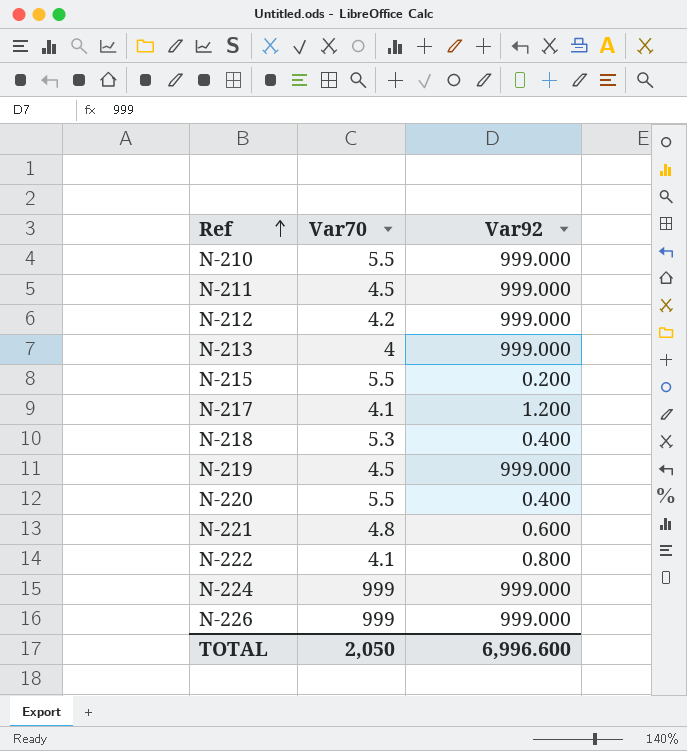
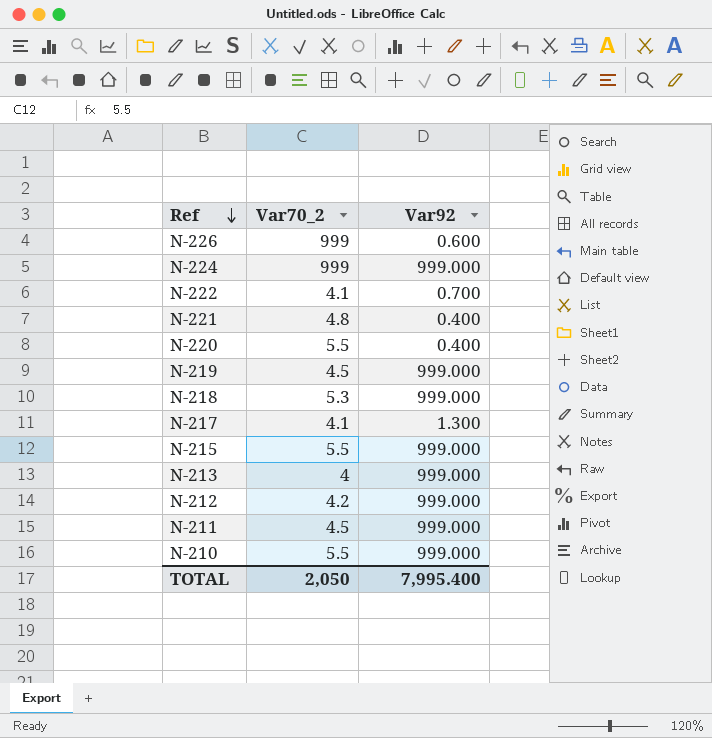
row order: Ref ascending -> Ref descending
column name: Var70 -> Var70_2
N-226 | Var92: 999.000 -> 0.600
N-222 | Var92: 0.800 -> 0.700
N-221 | Var92: 0.600 -> 0.400
N-218 | Var92: 0.400 -> 999.000
N-217 | Var92: 1.200 -> 1.300
N-215 | Var92: 0.200 -> 999.000
TOTAL | Var92: 6,996.600 -> 7,995.400

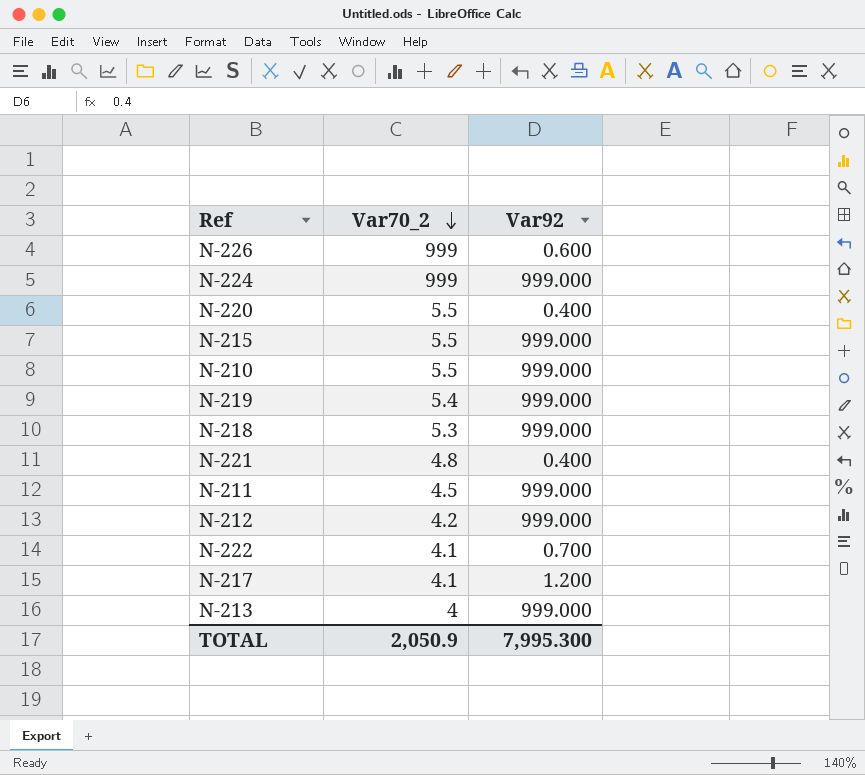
row order: Ref descending -> Var70_2 descending
N-219 | Var70_2: 4.5 -> 5.4
N-217 | Var92: 1.300 -> 1.200
TOTAL | Var70_2: 2,050 -> 2,050.9
TOTAL | Var92: 7,995.400 -> 7,995.300

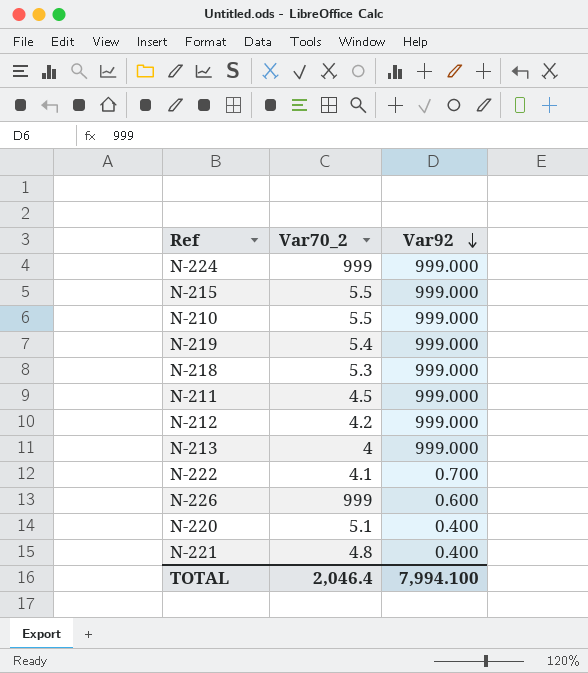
row order: Var70_2 descending -> Var92 descending
row N-217: 4.1 | 1.200 -> none
N-220 | Var70_2: 5.5 -> 5.1
TOTAL | Var70_2: 2,050.9 -> 2,046.4
TOTAL | Var92: 7,995.300 -> 7,994.100

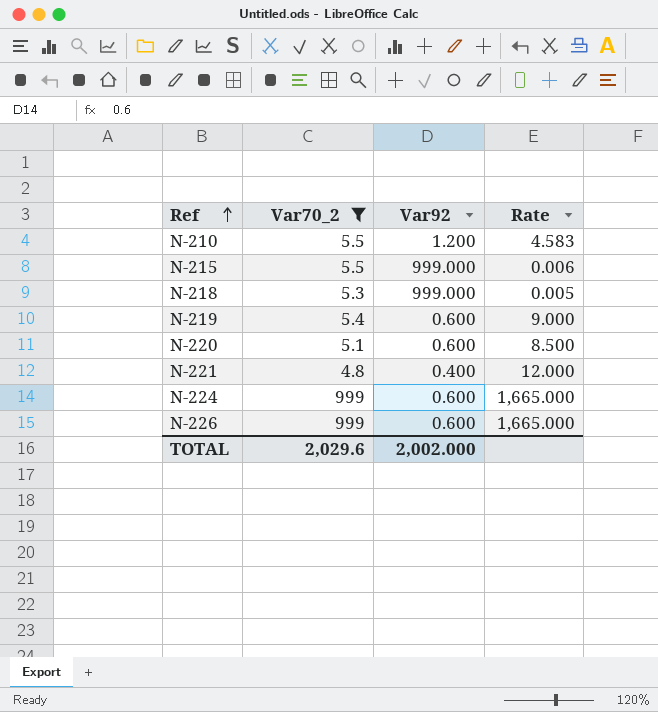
filter: none -> Var70_2 >= 4.8
row order: Var92 descending -> Ref ascending
column Rate | formula: none -> [Var70_2] / [Var92]
N-210 | Var92: 999.000 -> 1.200
N-219 | Var92: 999.000 -> 0.600
N-220 | Var92: 0.400 -> 0.600
N-224 | Var92: 999.000 -> 0.600
TOTAL | Var70_2: 2,046.4 -> 2,029.6
TOTAL | Var92: 7,994.100 -> 2,002.000

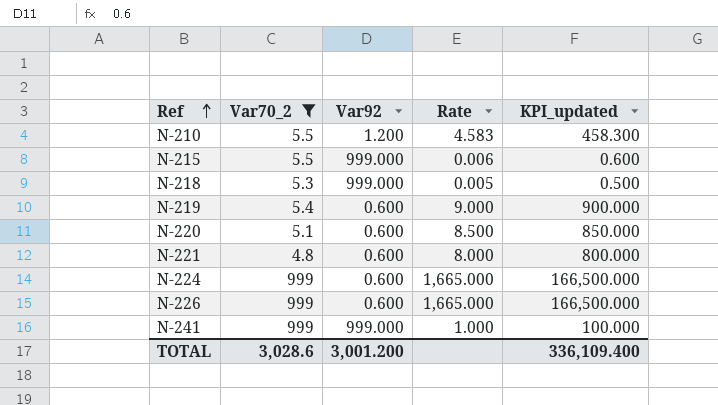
column KPI_updated | formula: none -> [Rate] * 100
N-221 | Var92: 0.400 -> 0.600
N-221 | Rate: 12.000 -> 8.000
row N-241: none -> 999 | 999.000 | 1.000 | 100.000
TOTAL | Var70_2: 2,029.6 -> 3,028.6
TOTAL | Var92: 2,002.000 -> 3,001.200

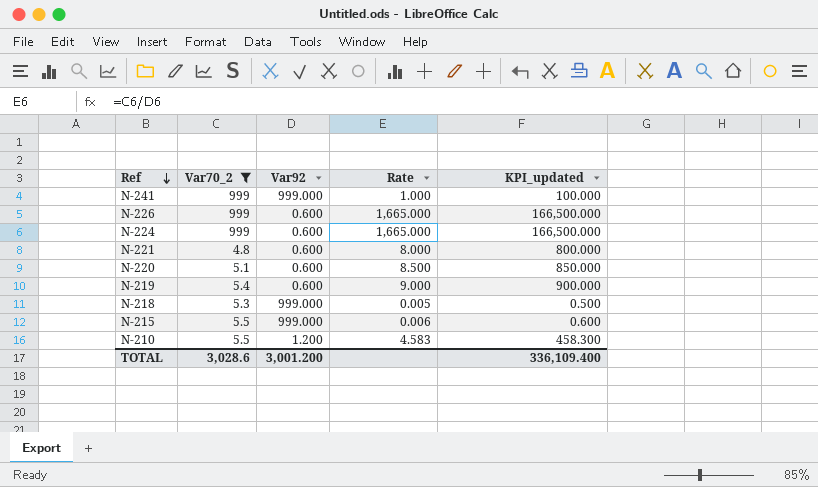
row order: Ref ascending -> Ref descending

